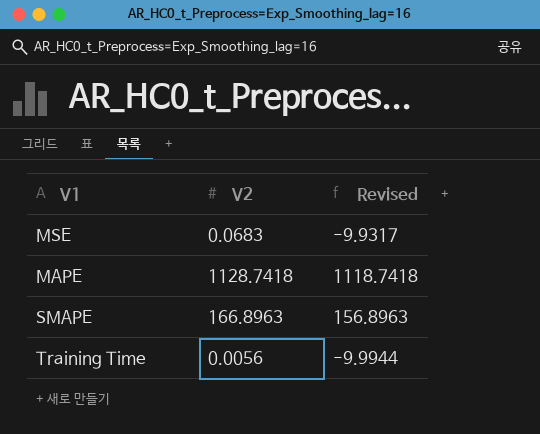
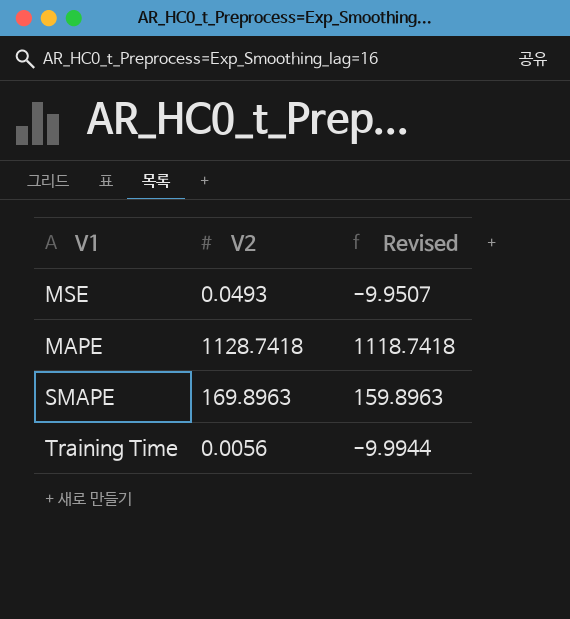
MSE | V2: 0.0683 -> 0.0493
MSE | Revised: -9.9317 -> -9.9507
SMAPE | V2: 166.8963 -> 169.8963
SMAPE | Revised: 156.8963 -> 159.8963

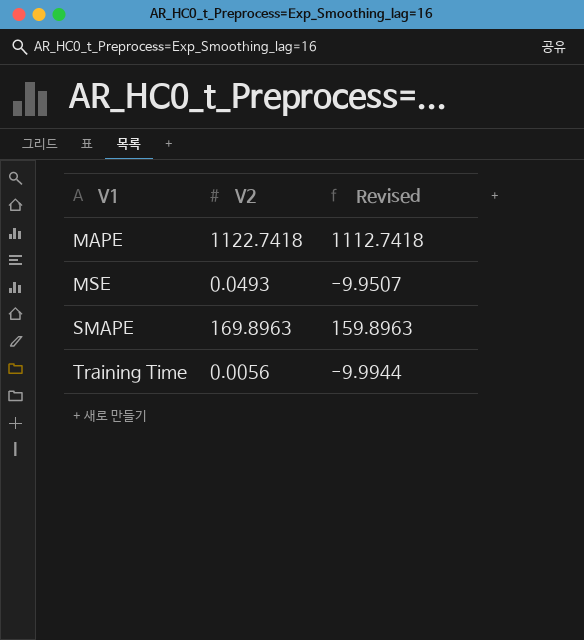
row order: none -> V1 ascending
MAPE | V2: 1128.7418 -> 1122.7418
MAPE | Revised: 1118.7418 -> 1112.7418

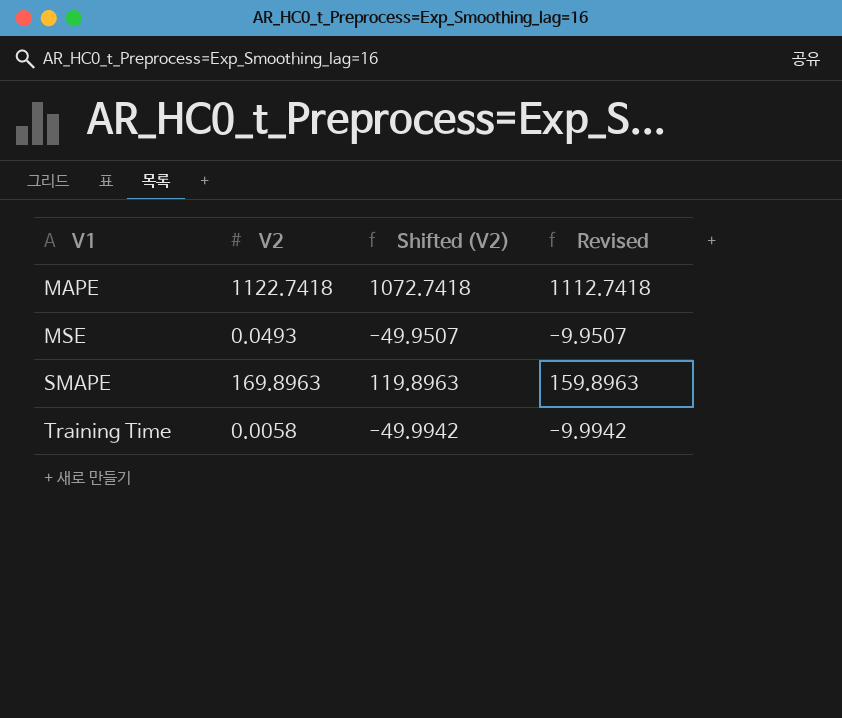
column Shifted (V2) | formula: none -> [V2] - 50
Training Time | V2: 0.0056 -> 0.0058
Training Time | Revised: -9.9944 -> -9.9942

